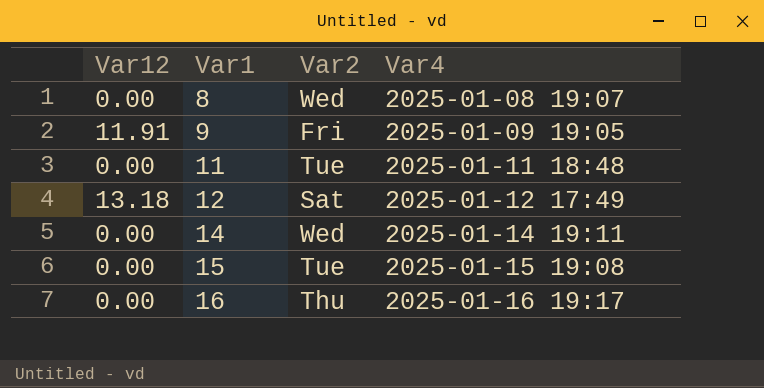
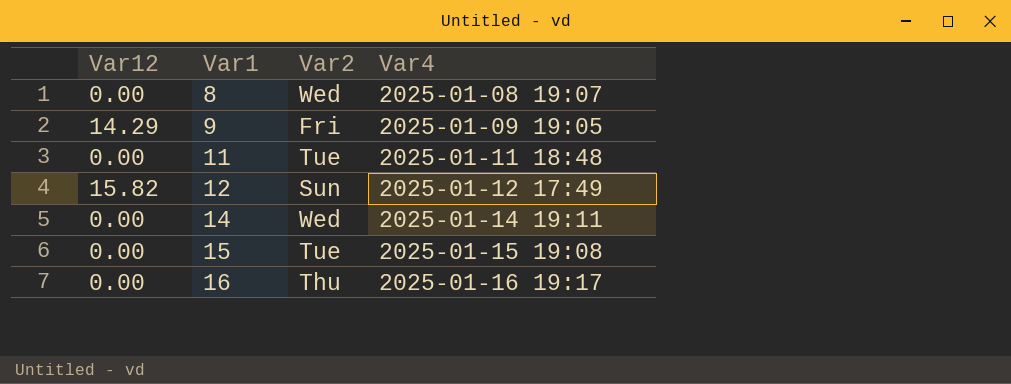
9 | Var12: 11.91 -> 14.29
12 | Var12: 13.18 -> 15.82
12 | Var2: Sat -> Sun

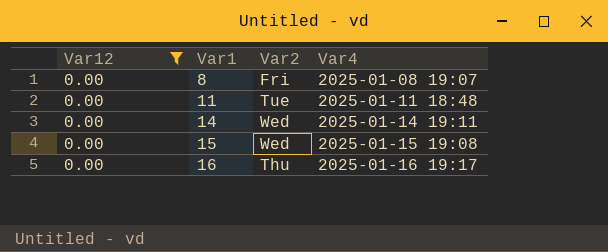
filter: none -> Var12 = 0.00
8 | Var2: Wed -> Fri
15 | Var2: Tue -> Wed

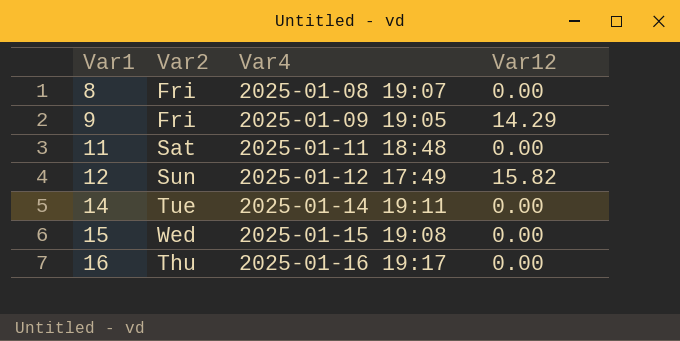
filter: Var12 = 0.00 -> none
column Var12 | position: 1 -> 4
11 | Var2: Tue -> Sat
14 | Var2: Wed -> Tue

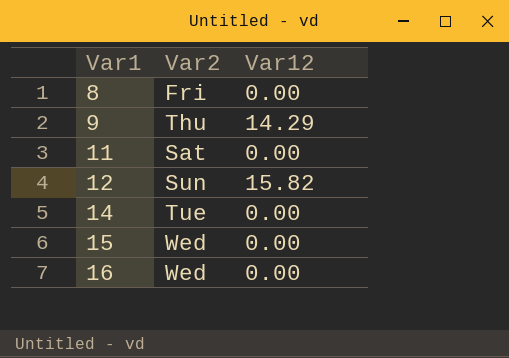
column Var4 | position: 3 -> none
9 | Var2: Fri -> Thu
16 | Var2: Thu -> Wed

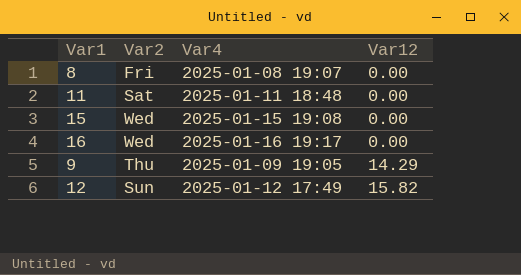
row order: Var1 ascending -> Var12 ascending
column Var4 | position: none -> 3
row 14: Tue | 0.00 -> none

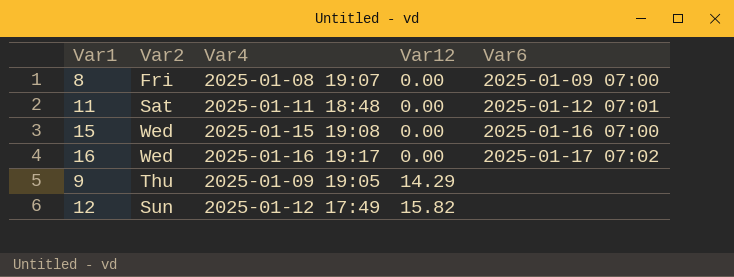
column Var6 | position: none -> 5

